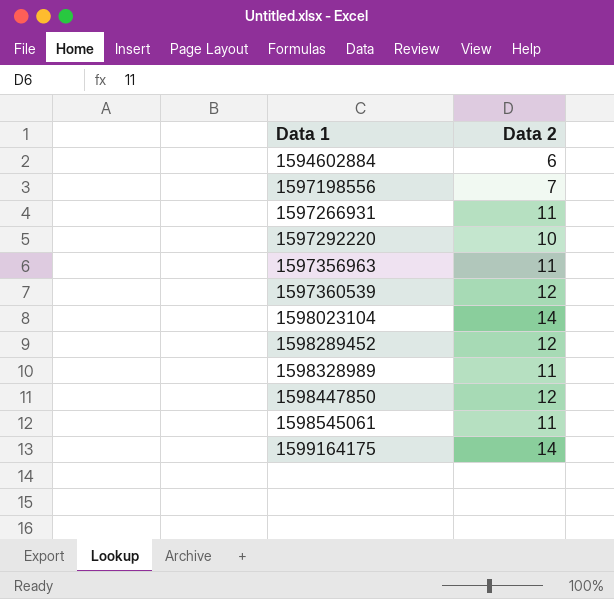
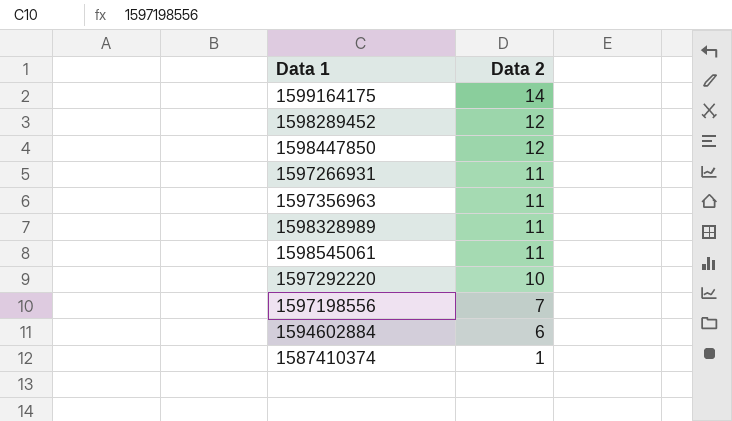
row order: Data 1 ascending -> Data 2 descending
row 1597360539: 12 -> none
row 1598023104: 14 -> none
row 1587410374: none -> 1

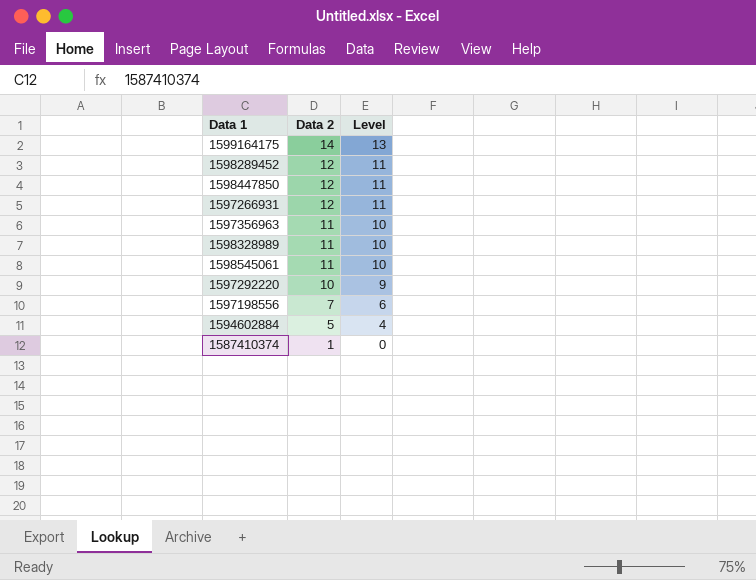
column Level | formula: none -> [Data 2] - 1
1597266931 | Data 2: 11 -> 12
1594602884 | Data 2: 6 -> 5

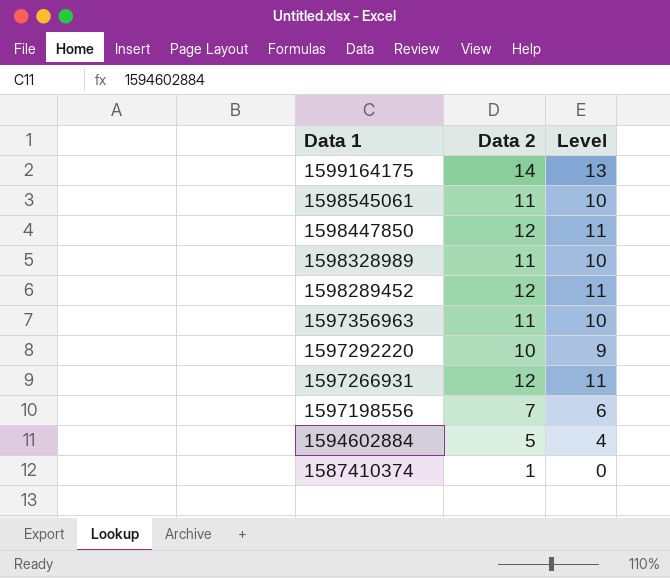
row order: Data 2 descending -> Data 1 descending

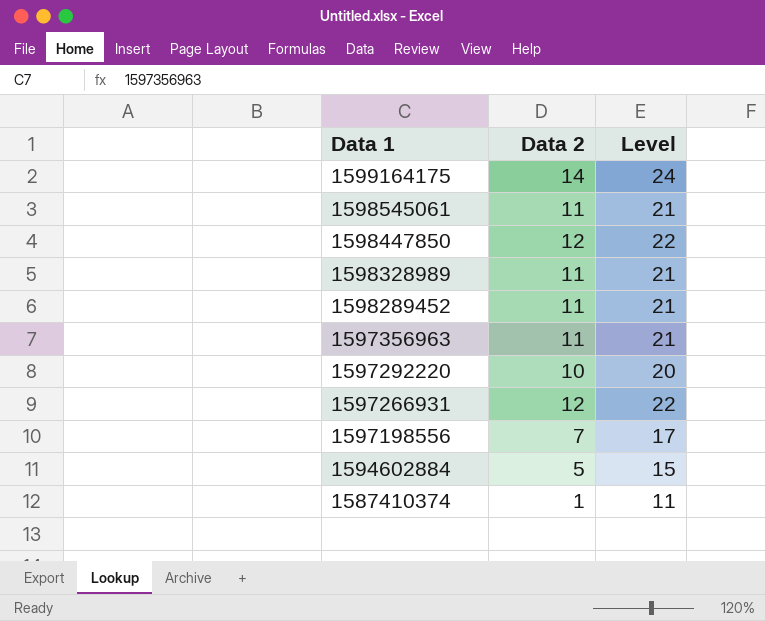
column Level | formula: [Data 2] - 1 -> [Data 2] + 10
1598289452 | Data 2: 12 -> 11

